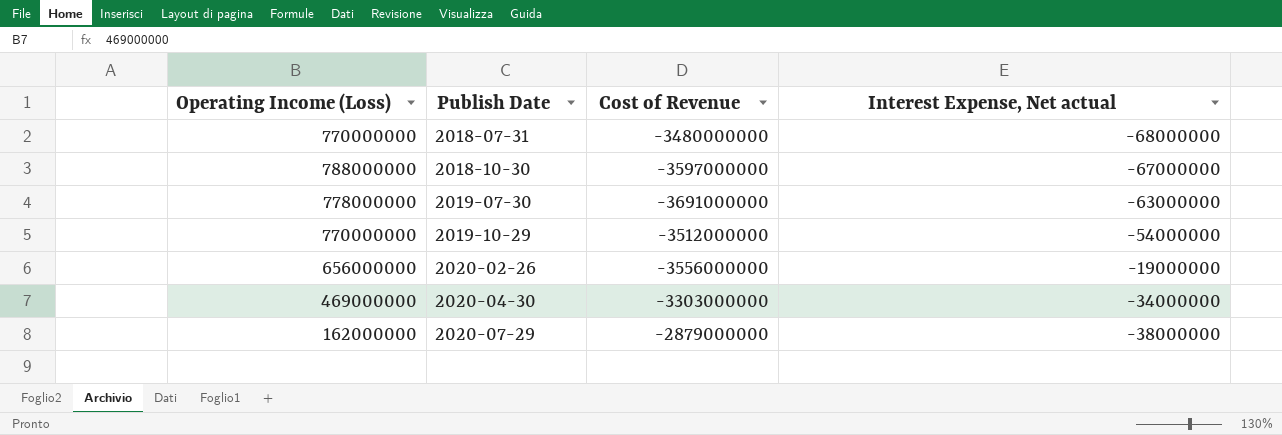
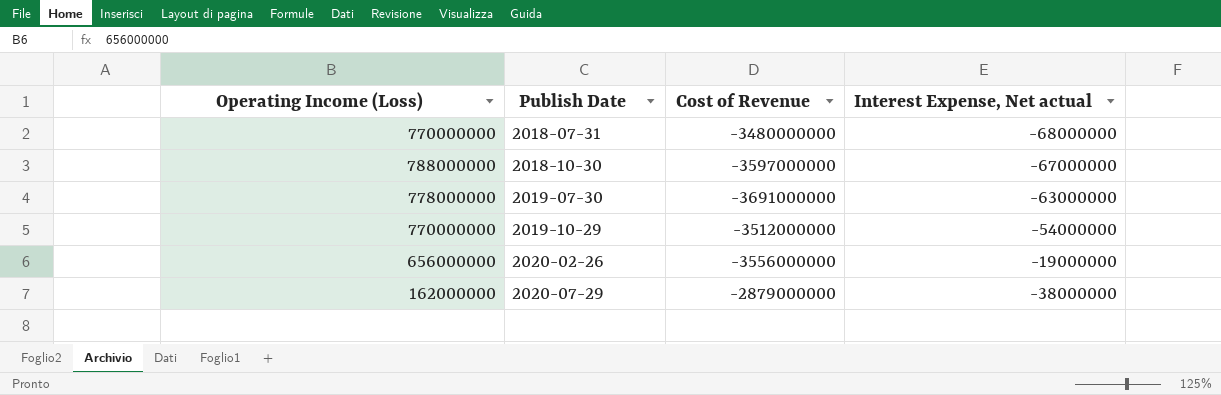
row 2020-04-30: 469000000 | -3303000000 | -34000000 -> none

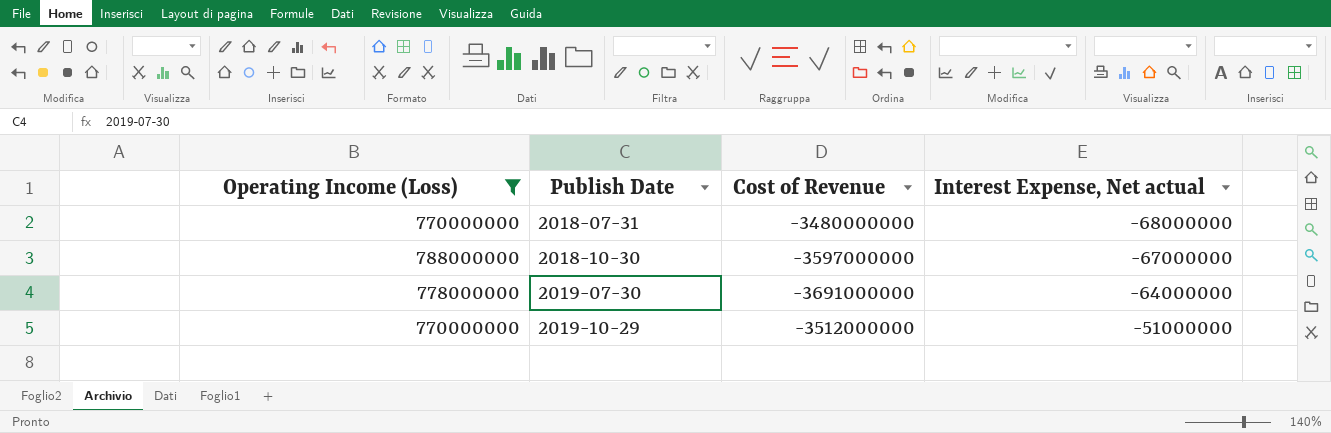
filter: none -> Operating Income (Loss) >= 770000000
2019-07-30 | Interest Expense, Net actual: -63000000 -> -64000000
2019-10-29 | Interest Expense, Net actual: -54000000 -> -51000000

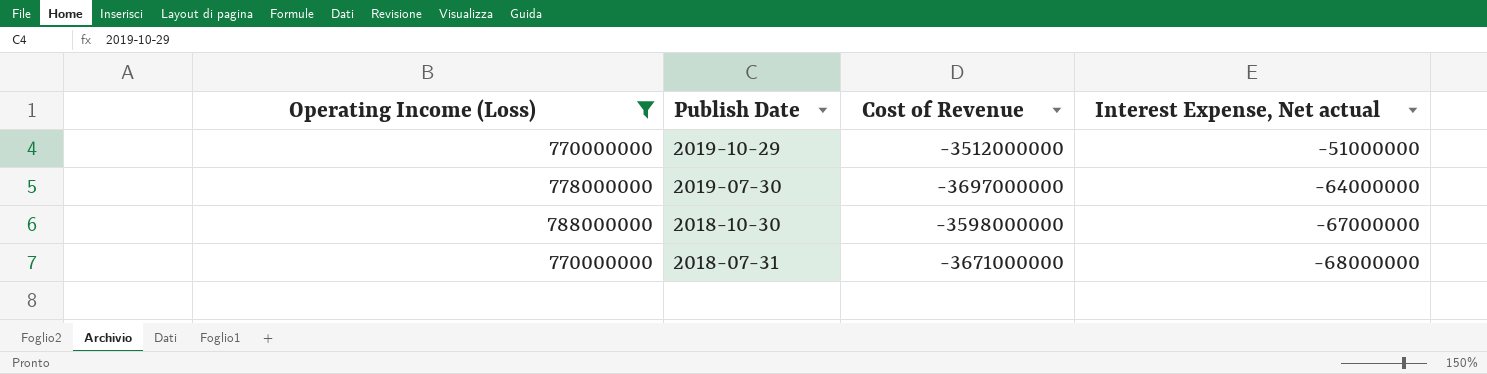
row order: Publish Date ascending -> Publish Date descending
2019-07-30 | Cost of Revenue: -3691000000 -> -3697000000
2018-10-30 | Cost of Revenue: -3597000000 -> -3598000000
2018-07-31 | Cost of Revenue: -3480000000 -> -3671000000

